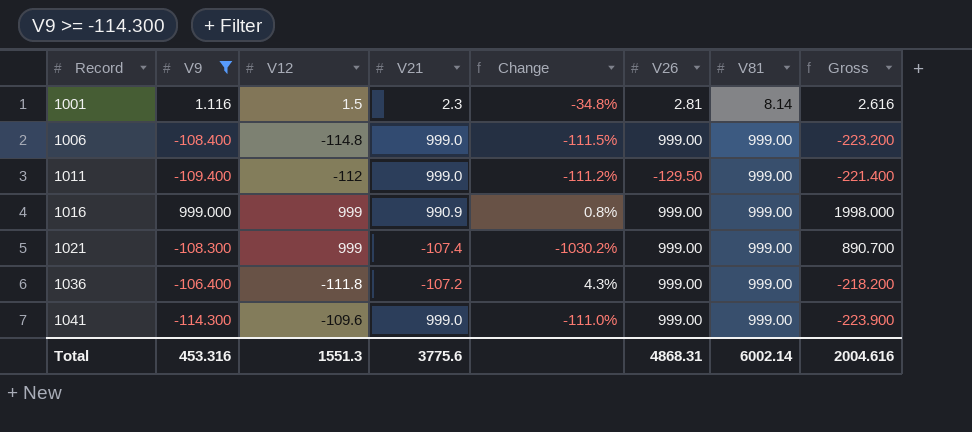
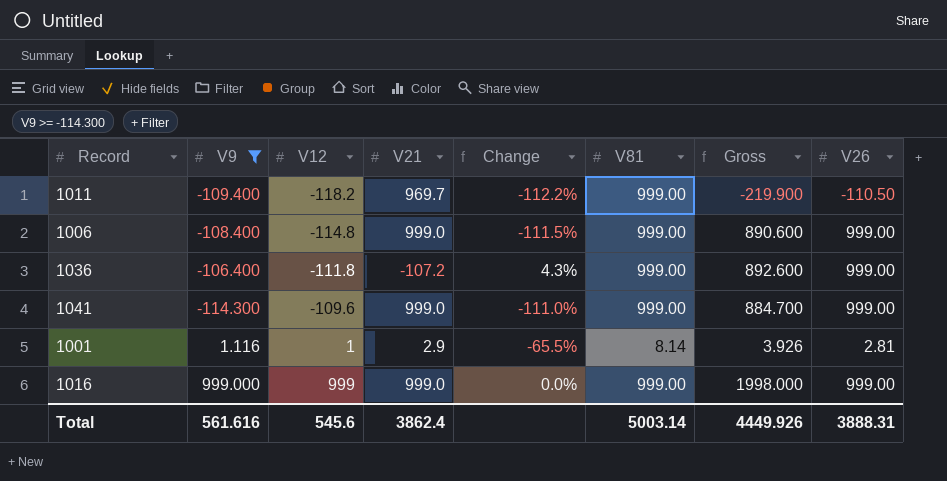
row order: Record ascending -> V12 ascending
column Gross | formula: [V9] + [V12] -> [V9] + [V26]
column V26 | position: 6 -> 8
row 1021: -108.300 | 999 | -107.4 | -1030.2% | 999.00 | 999.00 | 890.700 -> none
1011 | V12: -112 -> -118.2
1011 | V21: 999.0 -> 969.7
1011 | Change: -111.2% -> -112.2%
1011 | V26: -129.50 -> -110.50
1001 | V12: 1.5 -> 1
1001 | V21: 2.3 -> 2.9
1001 | Change: -34.8% -> -65.5%
1016 | V21: 990.9 -> 999.0
1016 | Change: 0.8% -> 0.0%
Total | V9: 453.316 -> 561.616
Total | V12: 1551.3 -> 545.6
Total | V21: 3775.6 -> 3862.4
Total | V81: 6002.14 -> 5003.14
Total | Gross: 2004.616 -> 4449.926
Total | V26: 4868.31 -> 3888.31

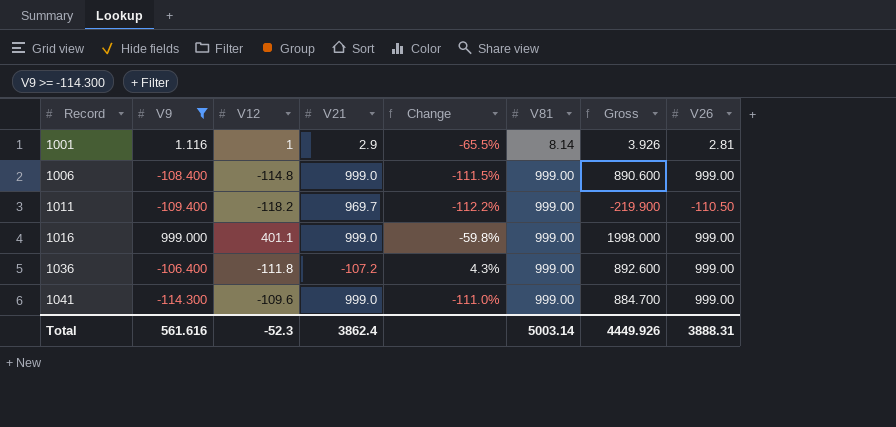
row order: V12 ascending -> Record ascending
1016 | V12: 999 -> 401.1
1016 | Change: 0.0% -> -59.8%
Total | V12: 545.6 -> -52.3

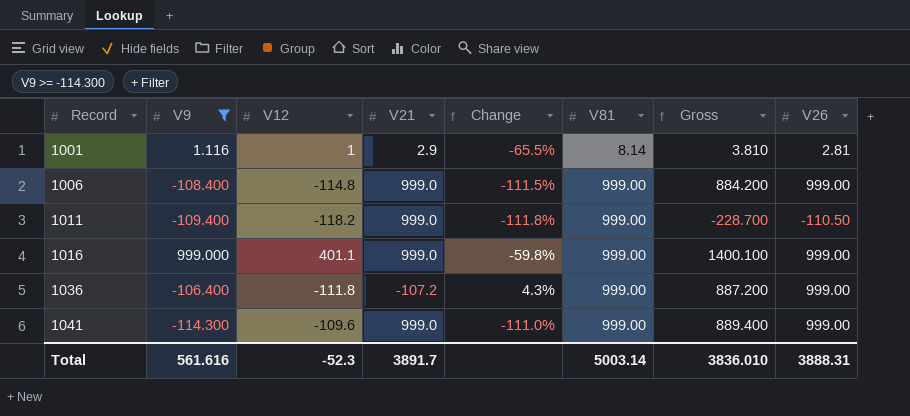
column Gross | formula: [V9] + [V26] -> [V12] + [V26]
1011 | V21: 969.7 -> 999.0
1011 | Change: -112.2% -> -111.8%
Total | V21: 3862.4 -> 3891.7
Total | Gross: 4449.926 -> 3836.010

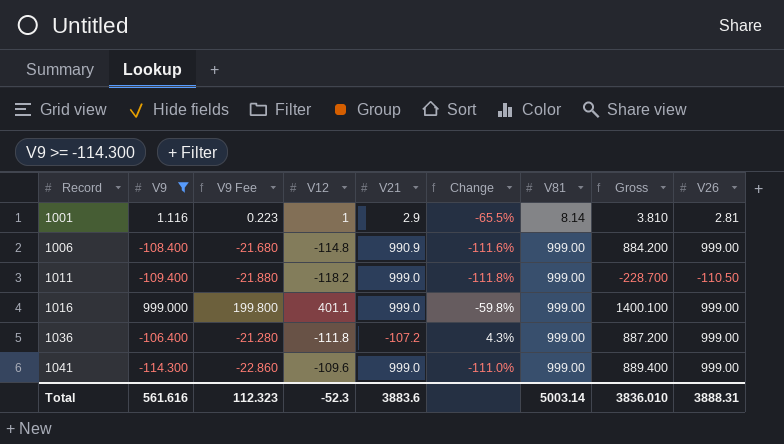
column V9 Fee | formula: none -> [V9] * 0.2
1006 | V21: 999.0 -> 990.9
1006 | Change: -111.5% -> -111.6%
Total | V21: 3891.7 -> 3883.6

